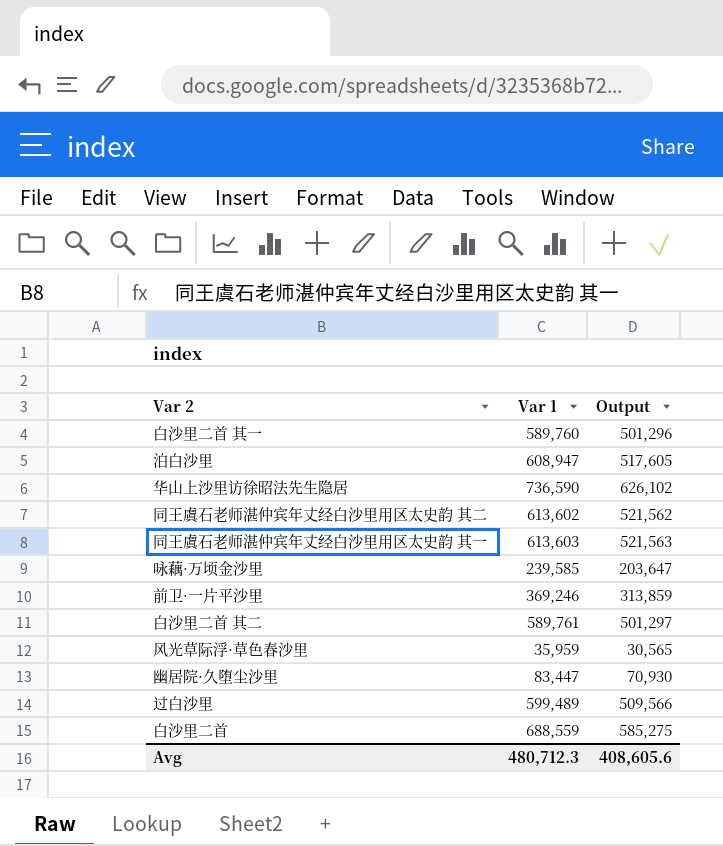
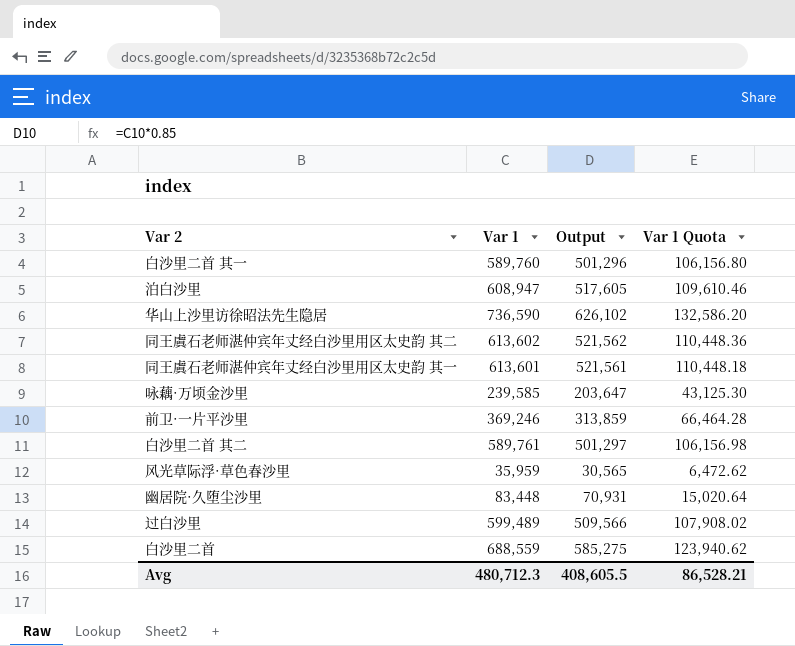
column Var 1 Quota | formula: none -> [Var 1] * 0.18
同王虞石老师湛仲宾年丈经白沙里用区太史韵 其一 | Var 1: 613,603 -> 613,601
同王虞石老师湛仲宾年丈经白沙里用区太史韵 其一 | Output: 521,563 -> 521,561
幽居院·久堕尘沙里 | Var 1: 83,447 -> 83,448
幽居院·久堕尘沙里 | Output: 70,930 -> 70,931
Avg | Output: 408,605.6 -> 408,605.5

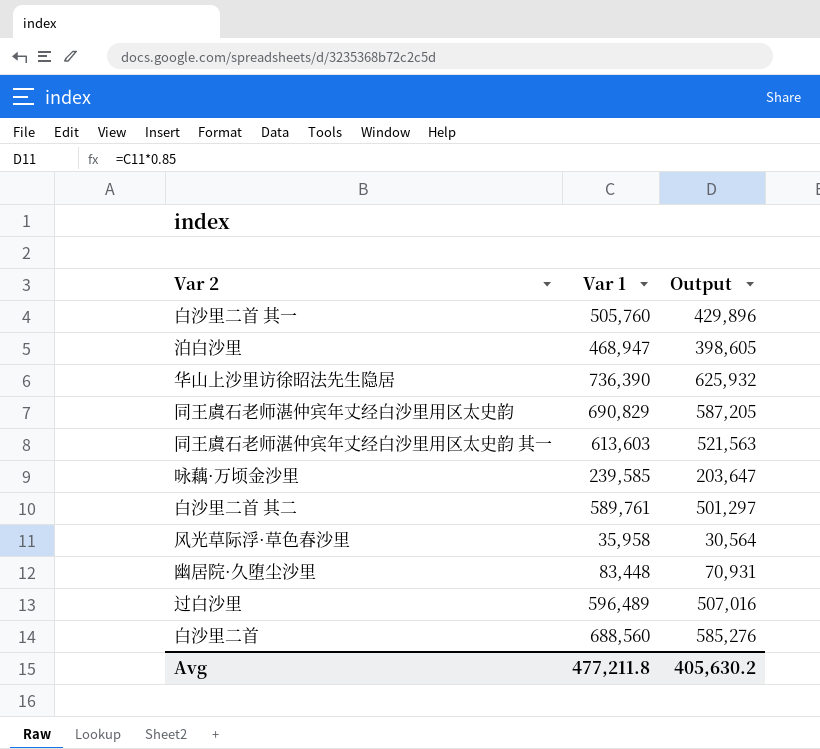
column Var 1 Quota | formula: [Var 1] * 0.18 -> none
row 同王虞石老师湛仲宾年丈经白沙里用区太史韵 其二: 613,602 | 521,562 | 110,448.36 -> none
row 前卫·一片平沙里: 369,246 | 313,859 | 66,464.28 -> none
白沙里二首 其一 | Var 1: 589,760 -> 505,760
白沙里二首 其一 | Output: 501,296 -> 429,896
泊白沙里 | Var 1: 608,947 -> 468,947
泊白沙里 | Output: 517,605 -> 398,605
华山上沙里访徐昭法先生隐居 | Var 1: 736,590 -> 736,390
华山上沙里访徐昭法先生隐居 | Output: 626,102 -> 625,932
row 同王虞石老师湛仲宾年丈经白沙里用区太史韵: none -> 690,829 | 587,205
同王虞石老师湛仲宾年丈经白沙里用区太史韵 其一 | Var 1: 613,601 -> 613,603
同王虞石老师湛仲宾年丈经白沙里用区太史韵 其一 | Output: 521,561 -> 521,563
风光草际浮·草色春沙里 | Var 1: 35,959 -> 35,958
风光草际浮·草色春沙里 | Output: 30,565 -> 30,564
过白沙里 | Var 1: 599,489 -> 596,489
过白沙里 | Output: 509,566 -> 507,016
白沙里二首 | Var 1: 688,559 -> 688,560
白沙里二首 | Output: 585,275 -> 585,276
Avg | Var 1: 480,712.3 -> 477,211.8
Avg | Output: 408,605.5 -> 405,630.2

